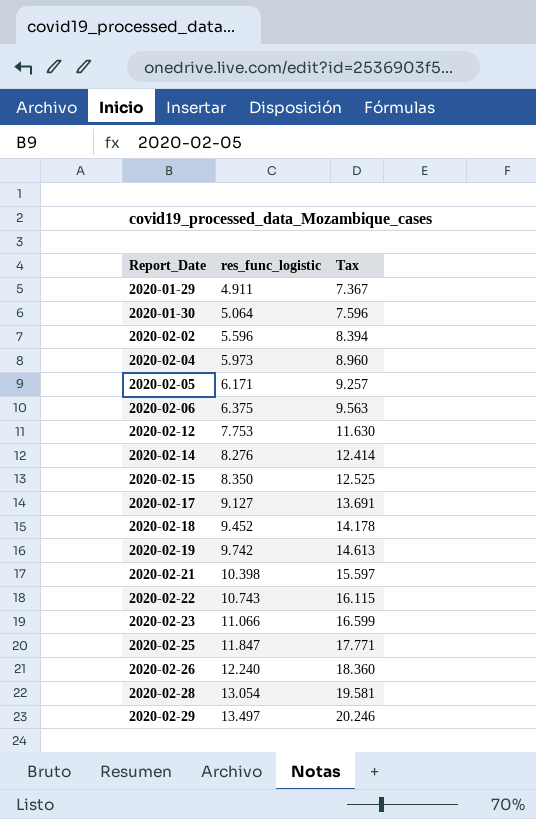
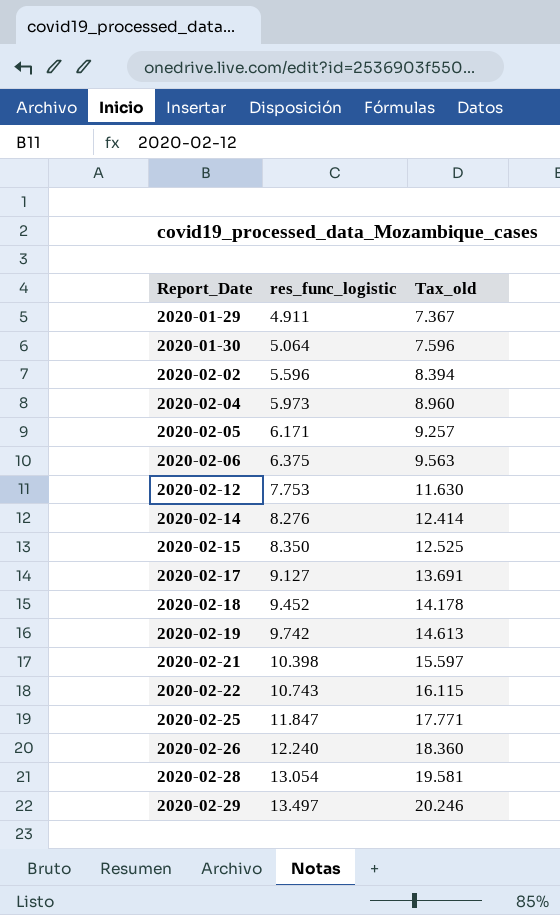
column name: Tax -> Tax_old
row 2020-02-23: 11.066 | 16.599 -> none

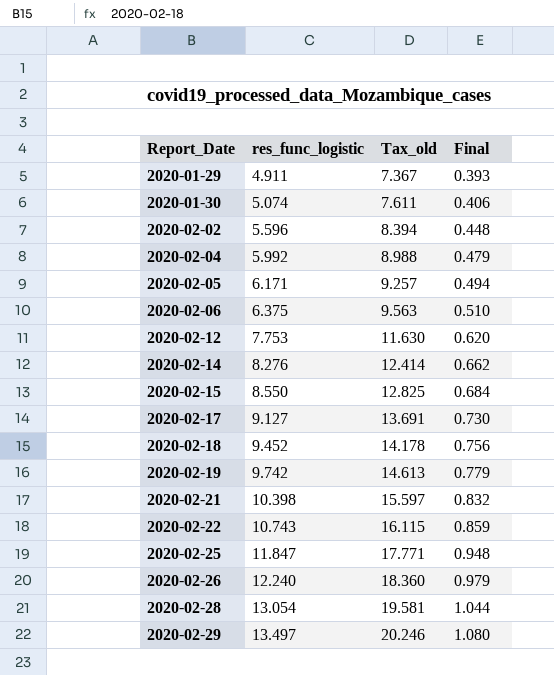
column Final | formula: none -> [res_func_logistic] * 0.08
2020-01-30 | res_func_logistic: 5.064 -> 5.074
2020-01-30 | Tax_old: 7.596 -> 7.611
2020-02-04 | res_func_logistic: 5.973 -> 5.992
2020-02-04 | Tax_old: 8.960 -> 8.988
2020-02-15 | res_func_logistic: 8.350 -> 8.550
2020-02-15 | Tax_old: 12.525 -> 12.825

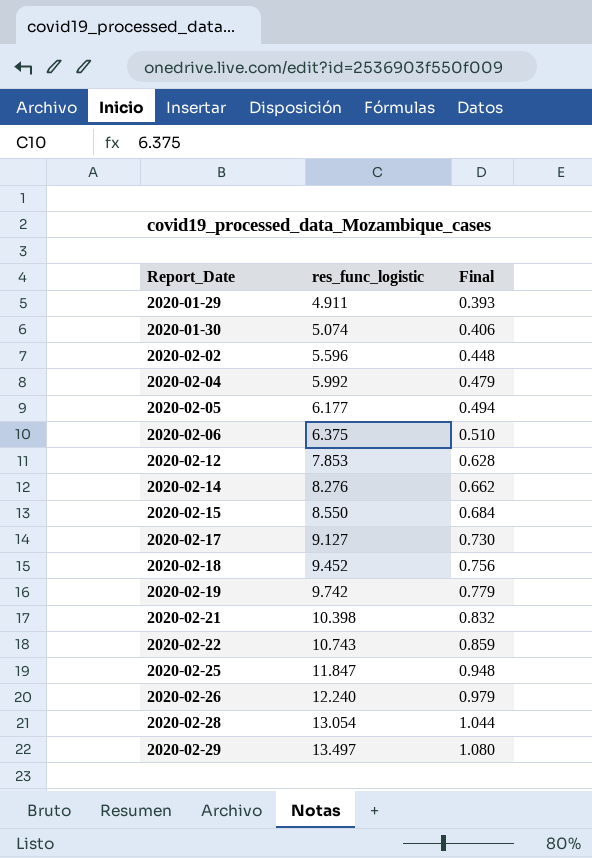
column Tax_old | formula: [res_func_logistic] * 1.5 -> none
2020-02-05 | res_func_logistic: 6.171 -> 6.177
2020-02-12 | res_func_logistic: 7.753 -> 7.853
2020-02-12 | Final: 0.620 -> 0.628

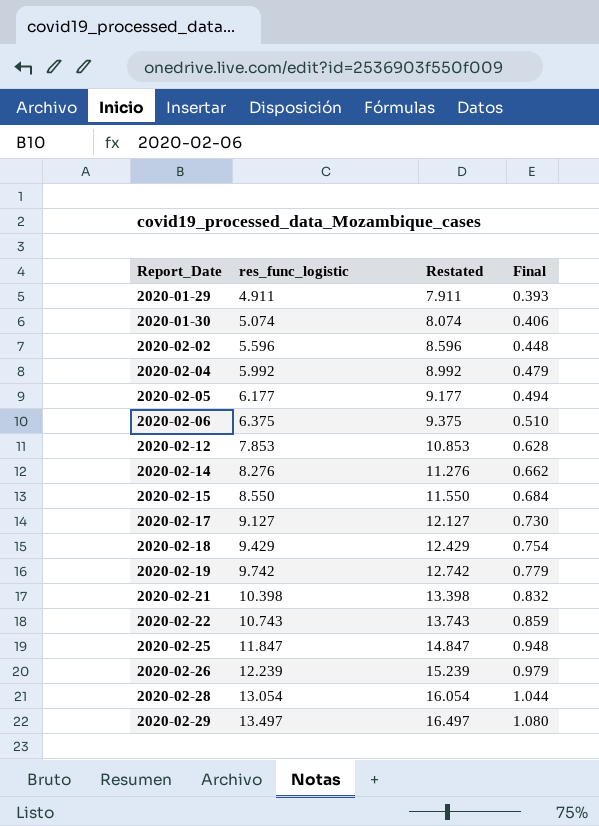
column Restated | formula: none -> [res_func_logistic] + 3
2020-02-18 | res_func_logistic: 9.452 -> 9.429
2020-02-18 | Final: 0.756 -> 0.754
2020-02-26 | res_func_logistic: 12.240 -> 12.239

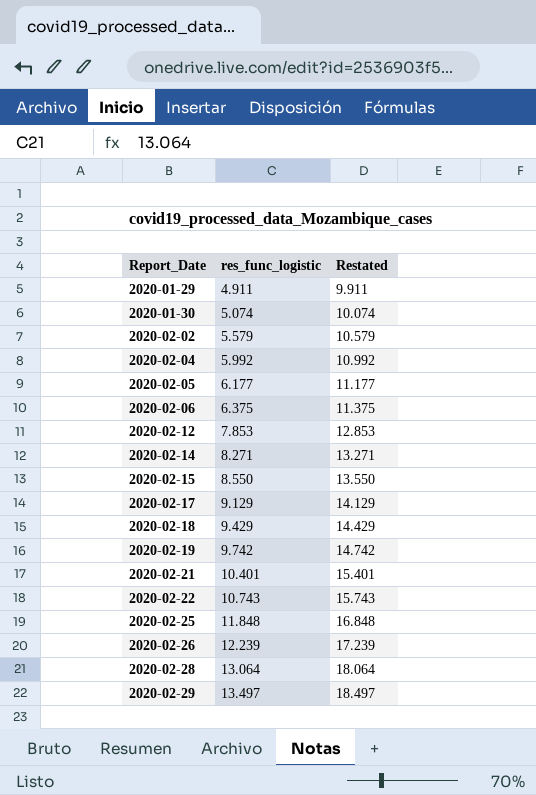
column Final | formula: [res_func_logistic] * 0.08 -> none
column Restated | formula: [res_func_logistic] + 3 -> [res_func_logistic] + 5
2020-02-02 | res_func_logistic: 5.596 -> 5.579
2020-02-14 | res_func_logistic: 8.276 -> 8.271
2020-02-17 | res_func_logistic: 9.127 -> 9.129
2020-02-21 | res_func_logistic: 10.398 -> 10.401
2020-02-25 | res_func_logistic: 11.847 -> 11.848
2020-02-28 | res_func_logistic: 13.054 -> 13.064

